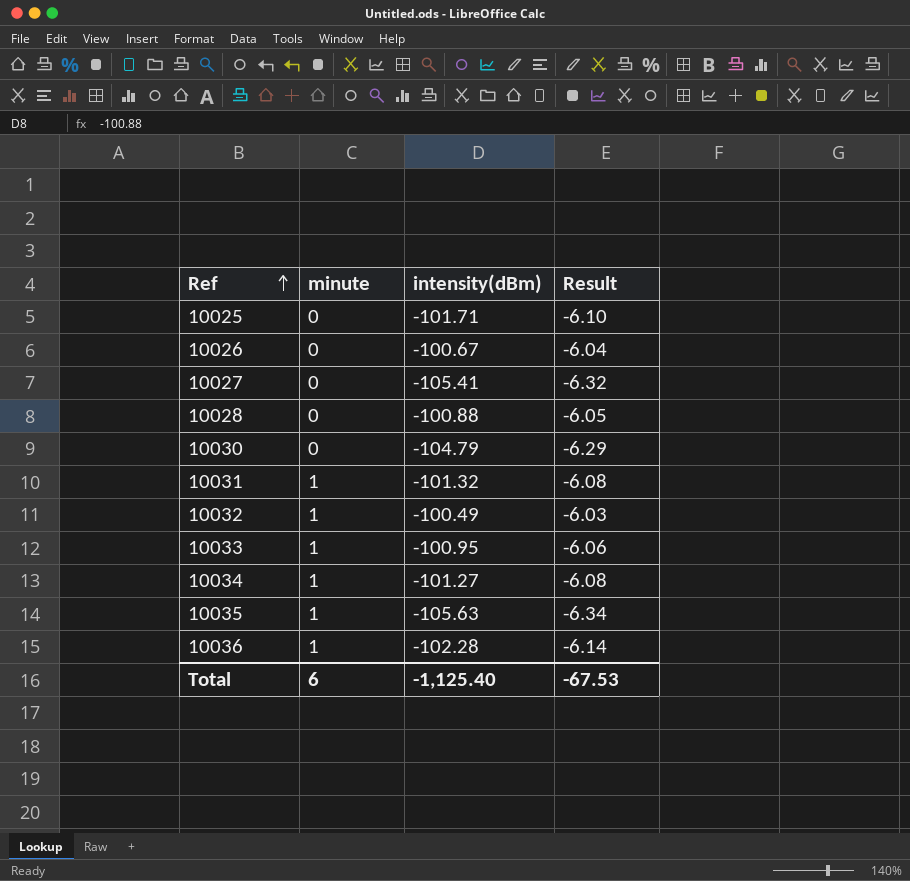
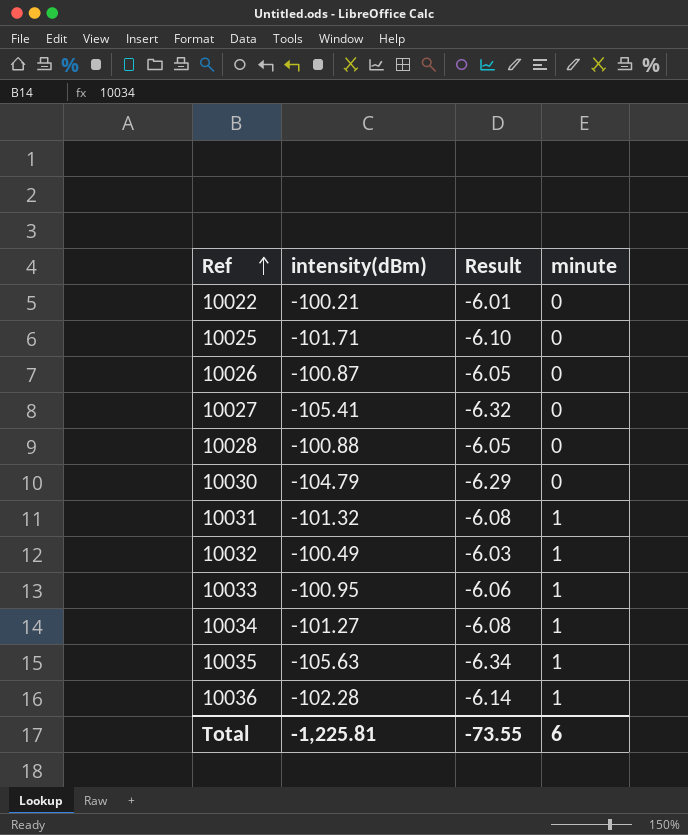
column minute | position: 2 -> 4
row 10022: none -> -100.21 | -6.01 | 0
10026 | intensity(dBm): -100.67 -> -100.87
10026 | Result: -6.04 -> -6.05
Total | intensity(dBm): -1,125.40 -> -1,225.81
Total | Result: -67.53 -> -73.55

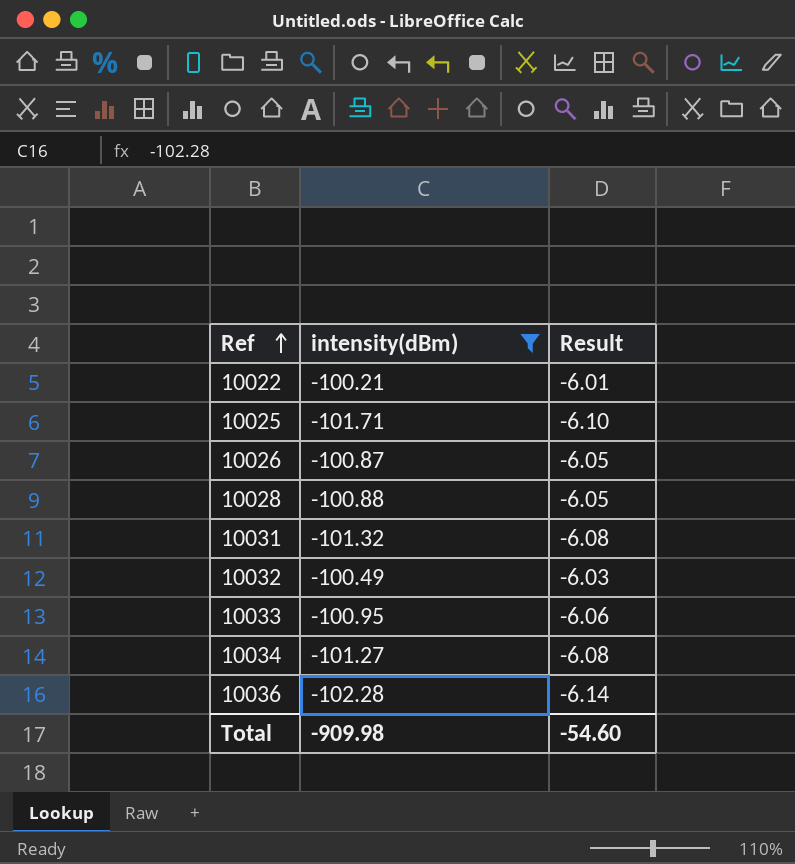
filter: none -> intensity(dBm) >= -102.28
column minute | position: 4 -> none
Total | intensity(dBm): -1,225.81 -> -909.98
Total | Result: -73.55 -> -54.60

